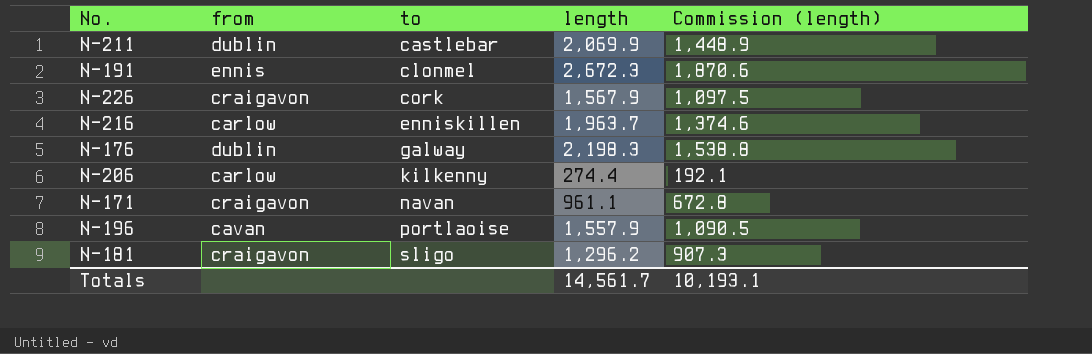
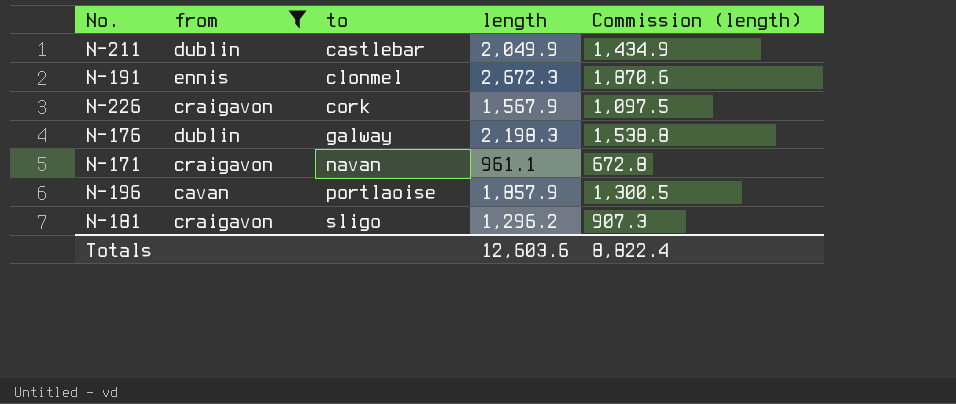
filter: none -> from != carlow
N-211 | length: 2,069.9 -> 2,049.9
N-211 | Commission (length): 1,448.9 -> 1,434.9
N-196 | length: 1,557.9 -> 1,857.9
N-196 | Commission (length): 1,090.5 -> 1,300.5
Totals | length: 14,561.7 -> 12,603.6
Totals | Commission (length): 10,193.1 -> 8,822.4

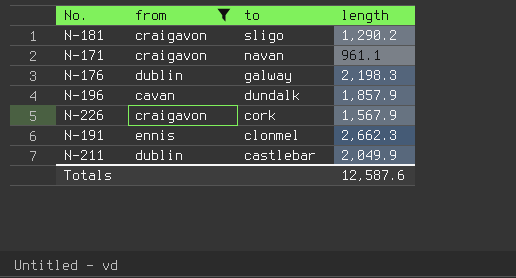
row order: to ascending -> to descending
column Commission (length) | formula: [length] * 0.7 -> none
N-181 | length: 1,296.2 -> 1,290.2
N-196 | to: portlaoise -> dundalk
N-191 | length: 2,672.3 -> 2,662.3
Totals | length: 12,603.6 -> 12,587.6

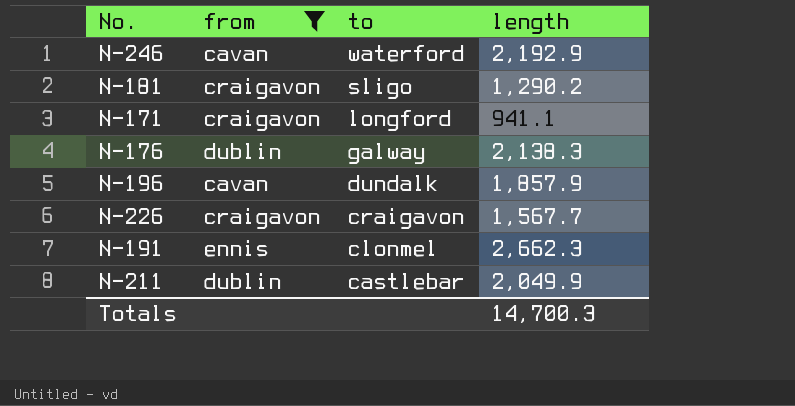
row N-246: none -> cavan | waterford | 2,192.9
N-171 | to: navan -> longford
N-171 | length: 961.1 -> 941.1
N-176 | length: 2,198.3 -> 2,138.3
N-226 | to: cork -> craigavon
N-226 | length: 1,567.9 -> 1,567.7
Totals | length: 12,587.6 -> 14,700.3

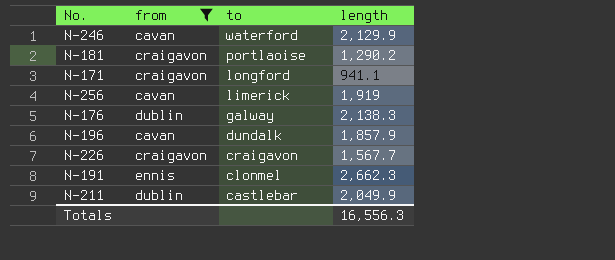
N-246 | length: 2,192.9 -> 2,129.9
N-181 | to: sligo -> portlaoise
row N-256: none -> cavan | limerick | 1,919
Totals | length: 14,700.3 -> 16,556.3

